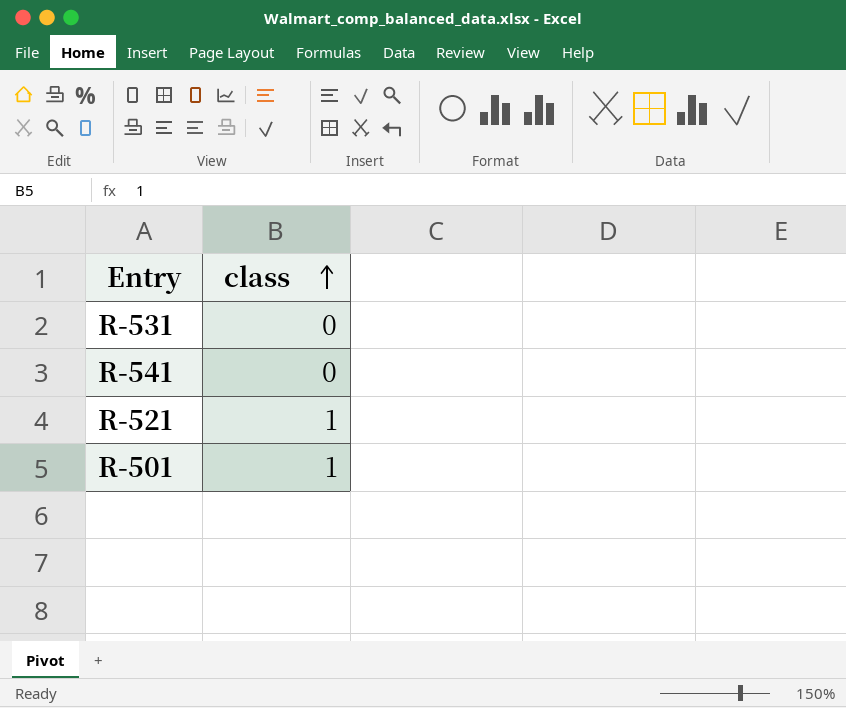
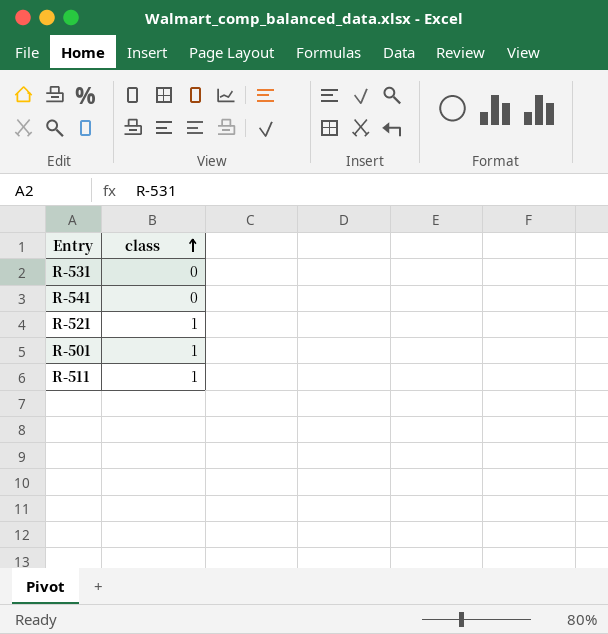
row R-511: none -> 1

